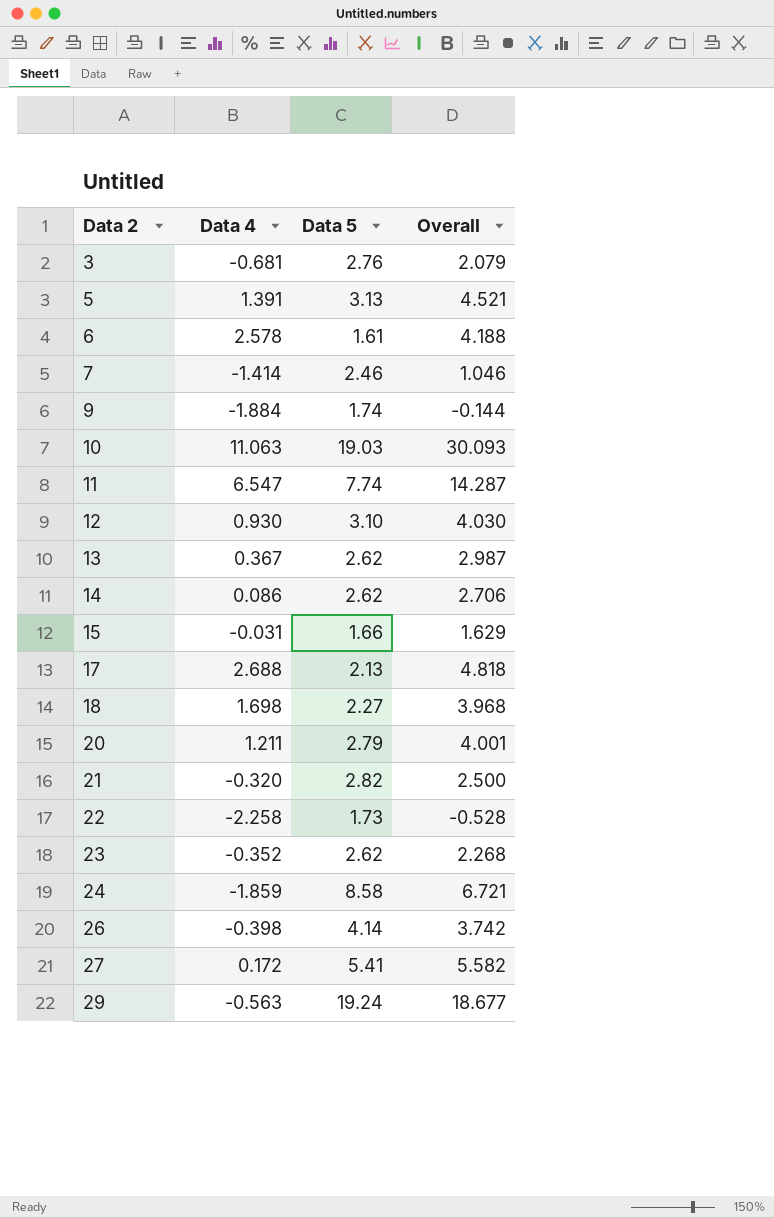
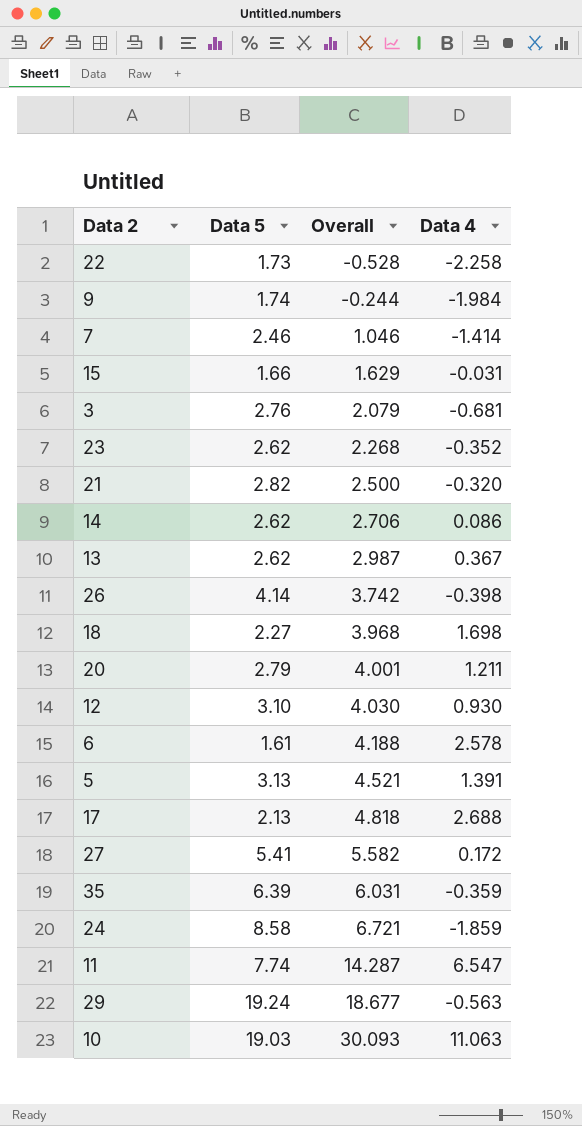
row order: Data 2 ascending -> Overall ascending
column Data 4 | position: 2 -> 4
9 | Overall: -0.144 -> -0.244
9 | Data 4: -1.884 -> -1.984
row 35: none -> 6.39 | 6.031 | -0.359

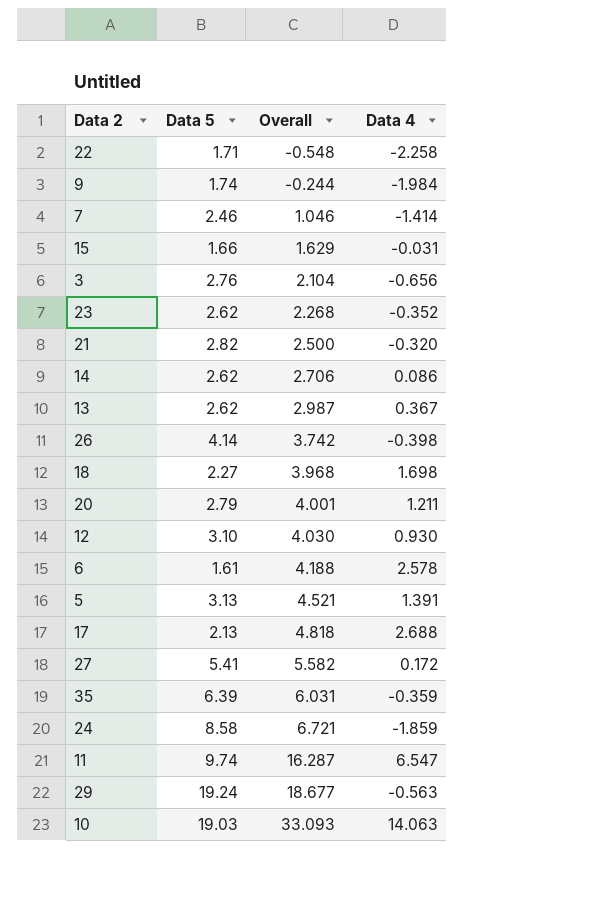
22 | Data 5: 1.73 -> 1.71
22 | Overall: -0.528 -> -0.548
3 | Overall: 2.079 -> 2.104
3 | Data 4: -0.681 -> -0.656
11 | Data 5: 7.74 -> 9.74
11 | Overall: 14.287 -> 16.287
10 | Overall: 30.093 -> 33.093
10 | Data 4: 11.063 -> 14.063

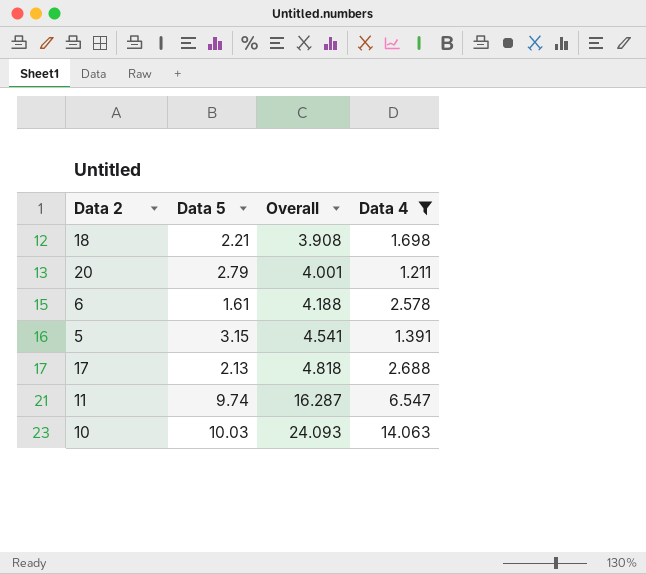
filter: none -> Data 4 >= 1.211
18 | Data 5: 2.27 -> 2.21
18 | Overall: 3.968 -> 3.908
5 | Data 5: 3.13 -> 3.15
5 | Overall: 4.521 -> 4.541
10 | Data 5: 19.03 -> 10.03
10 | Overall: 33.093 -> 24.093

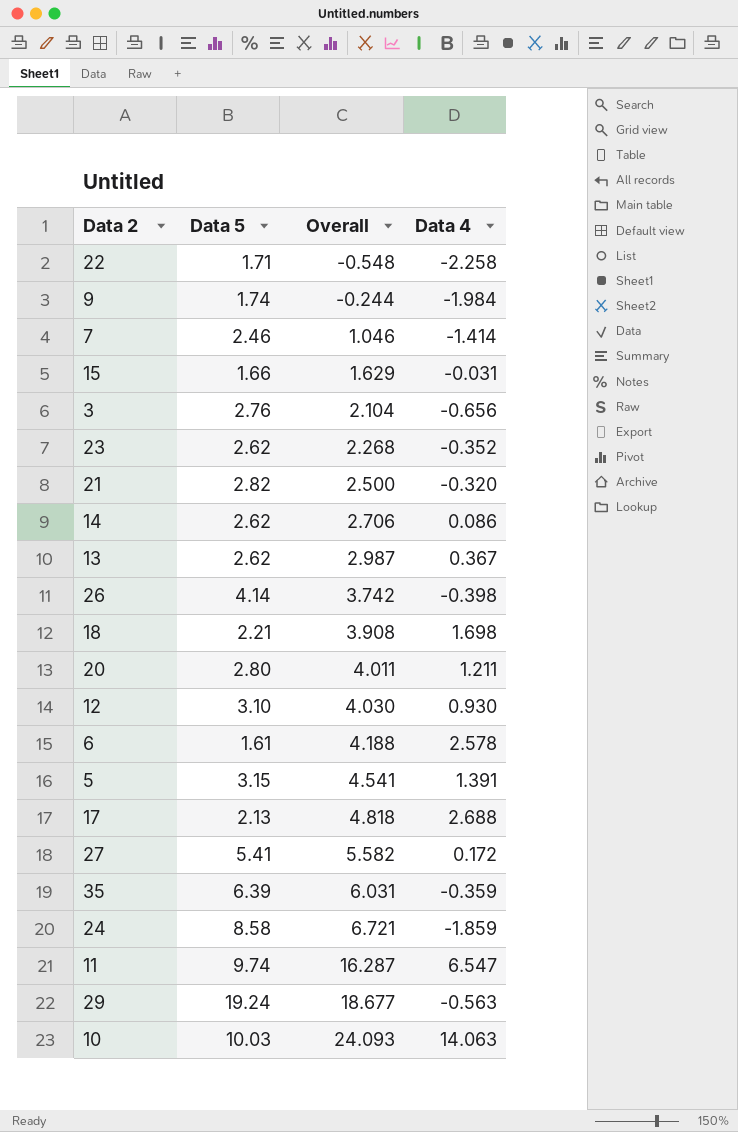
filter: Data 4 >= 1.211 -> none
20 | Data 5: 2.79 -> 2.80
20 | Overall: 4.001 -> 4.011

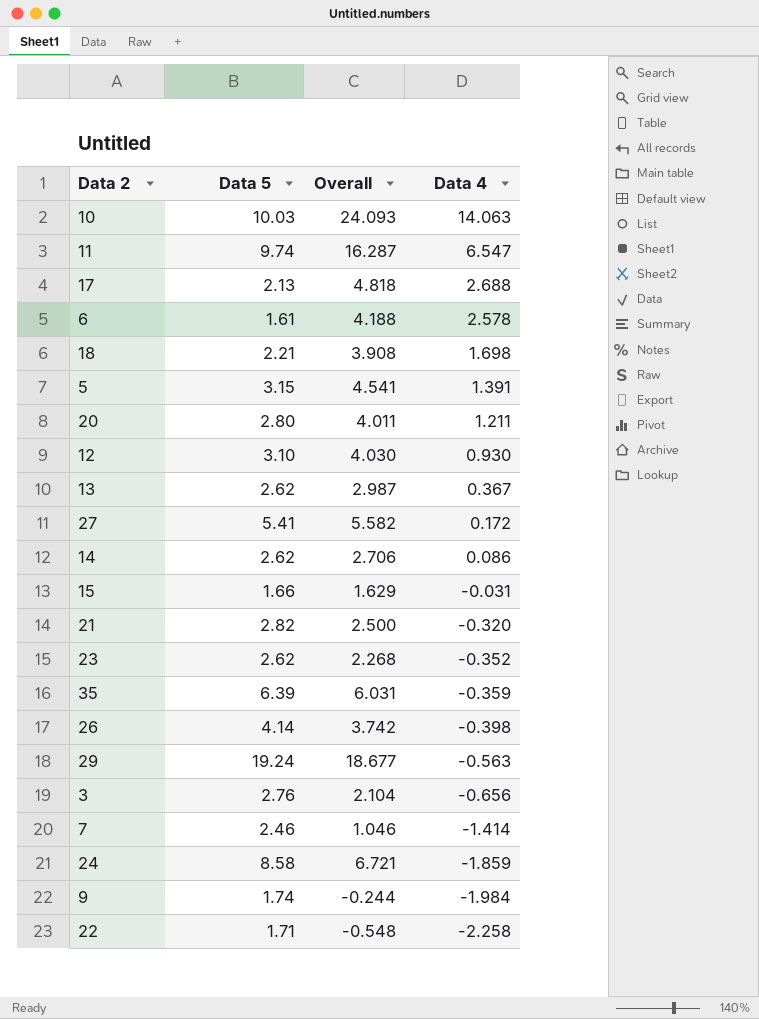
row order: Overall ascending -> Data 4 descending

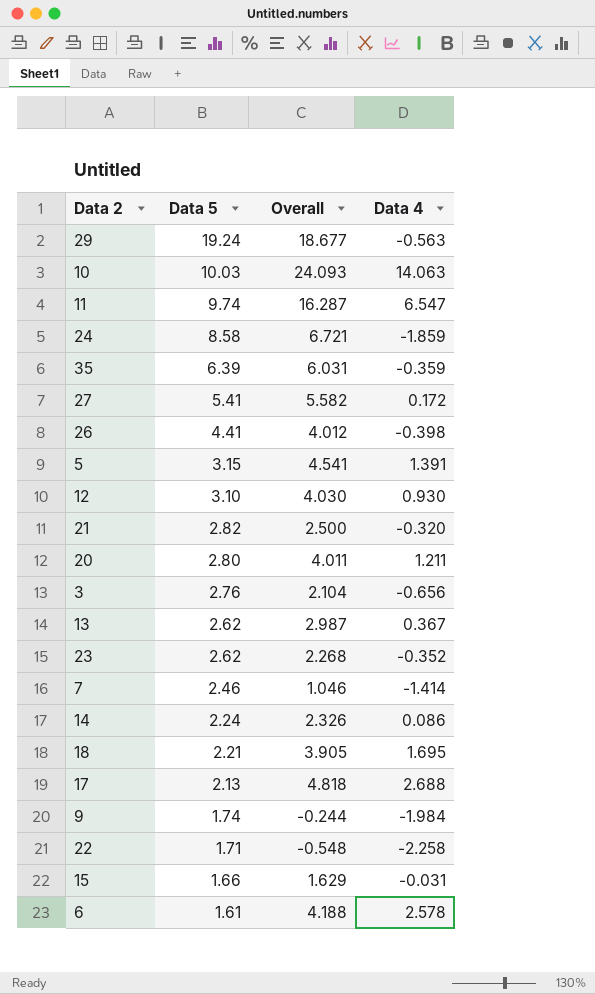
row order: Data 4 descending -> Data 5 descending
26 | Data 5: 4.14 -> 4.41
26 | Overall: 3.742 -> 4.012
14 | Data 5: 2.62 -> 2.24
14 | Overall: 2.706 -> 2.326
18 | Overall: 3.908 -> 3.905
18 | Data 4: 1.698 -> 1.695

